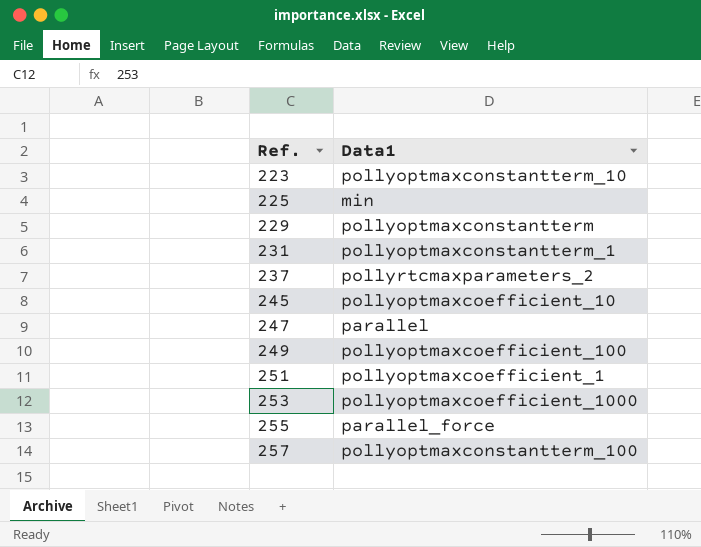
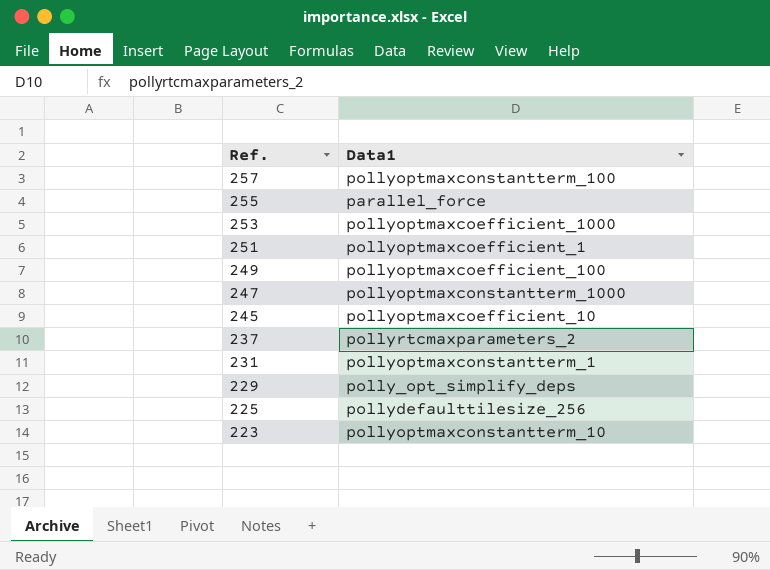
row order: Ref. ascending -> Ref. descending
247 | Data1: parallel -> pollyoptmaxconstantterm_1000
229 | Data1: pollyoptmaxconstantterm -> polly_opt_simplify_deps
225 | Data1: min -> pollydefaulttilesize_256

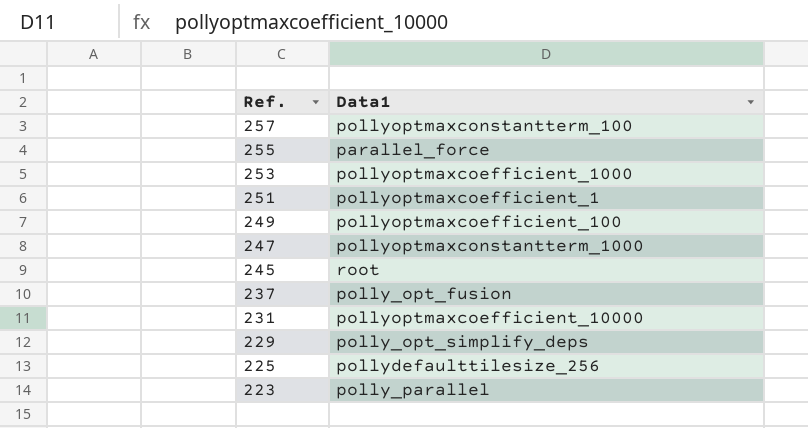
245 | Data1: pollyoptmaxcoefficient_10 -> root
237 | Data1: pollyrtcmaxparameters_2 -> polly_opt_fusion
231 | Data1: pollyoptmaxconstantterm_1 -> pollyoptmaxcoefficient_10000
223 | Data1: pollyoptmaxconstantterm_10 -> polly_parallel

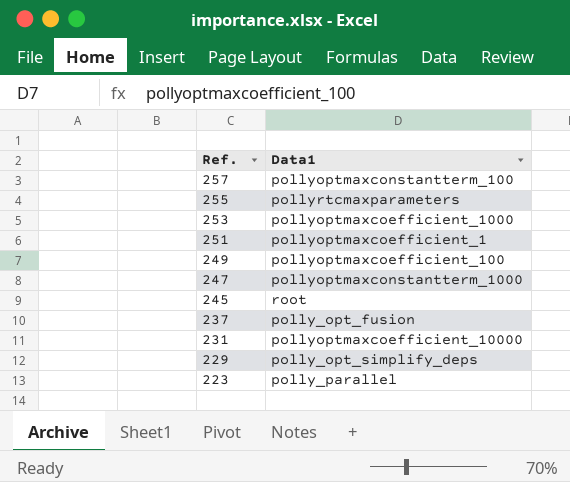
row 225: pollydefaulttilesize_256 -> none
255 | Data1: parallel_force -> pollyrtcmaxparameters

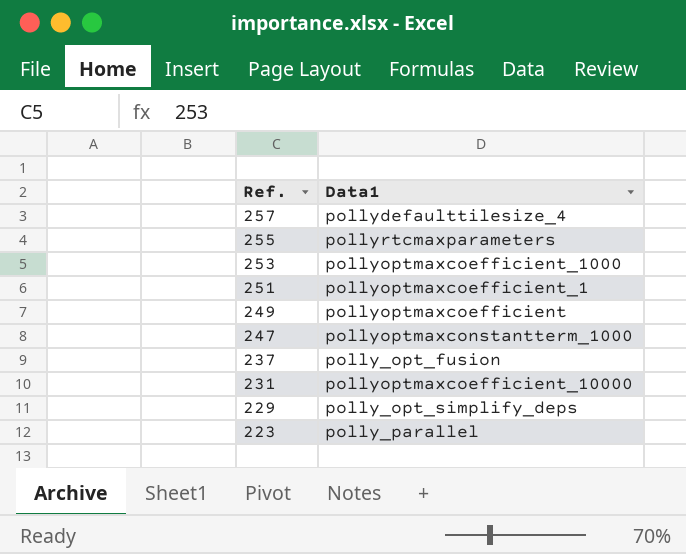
row 245: root -> none
257 | Data1: pollyoptmaxconstantterm_100 -> pollydefaulttilesize_4
249 | Data1: pollyoptmaxcoefficient_100 -> pollyoptmaxcoefficient

